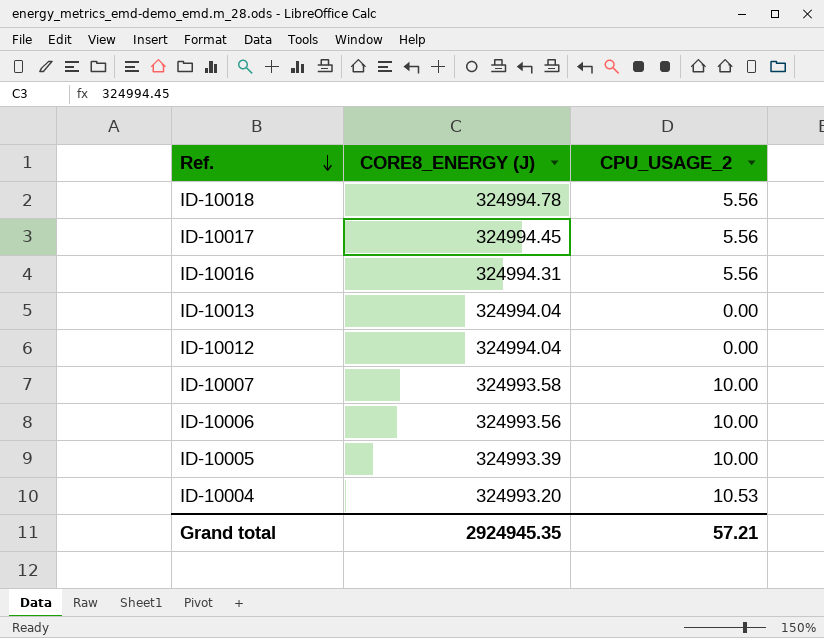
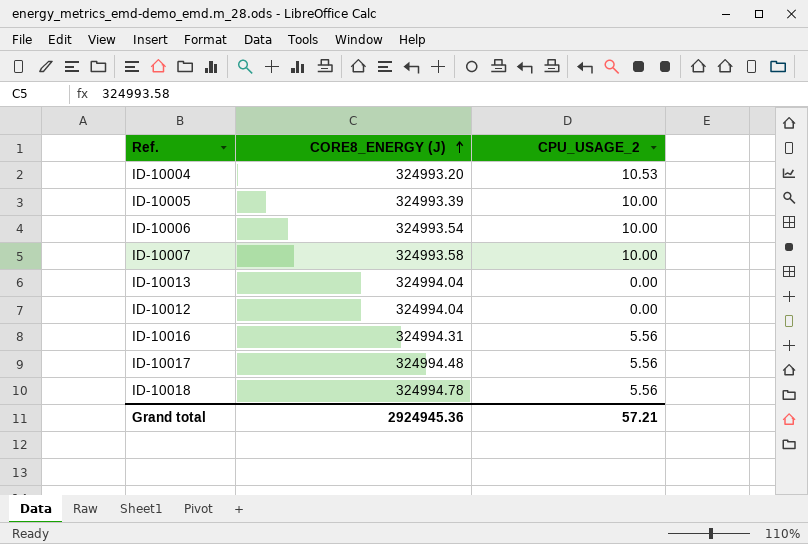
row order: Ref. descending -> CORE8_ENERGY (J) ascending
ID-10006 | CORE8_ENERGY (J): 324993.56 -> 324993.54
ID-10017 | CORE8_ENERGY (J): 324994.45 -> 324994.48
Grand total | CORE8_ENERGY (J): 2924945.35 -> 2924945.36

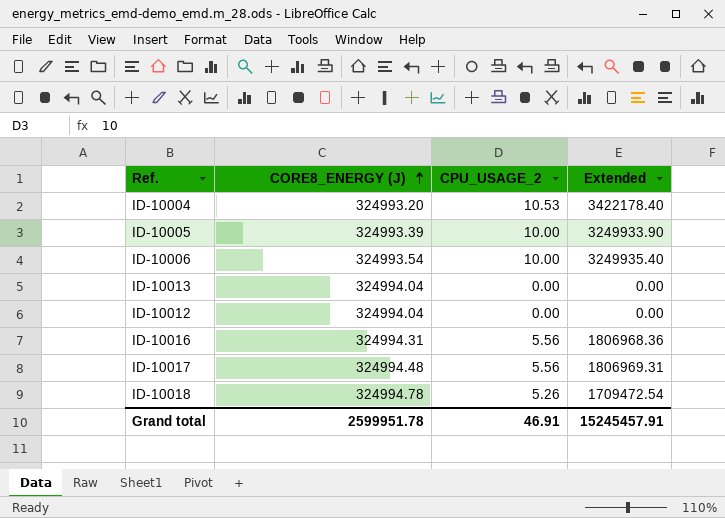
column Extended | formula: none -> [CORE8_ENERGY (J)] * [CPU_USAGE_2]
row ID-10007: 324993.58 | 10.00 -> none
ID-10018 | CPU_USAGE_2: 5.56 -> 5.26
Grand total | CORE8_ENERGY (J): 2924945.36 -> 2599951.78
Grand total | CPU_USAGE_2: 57.21 -> 46.91

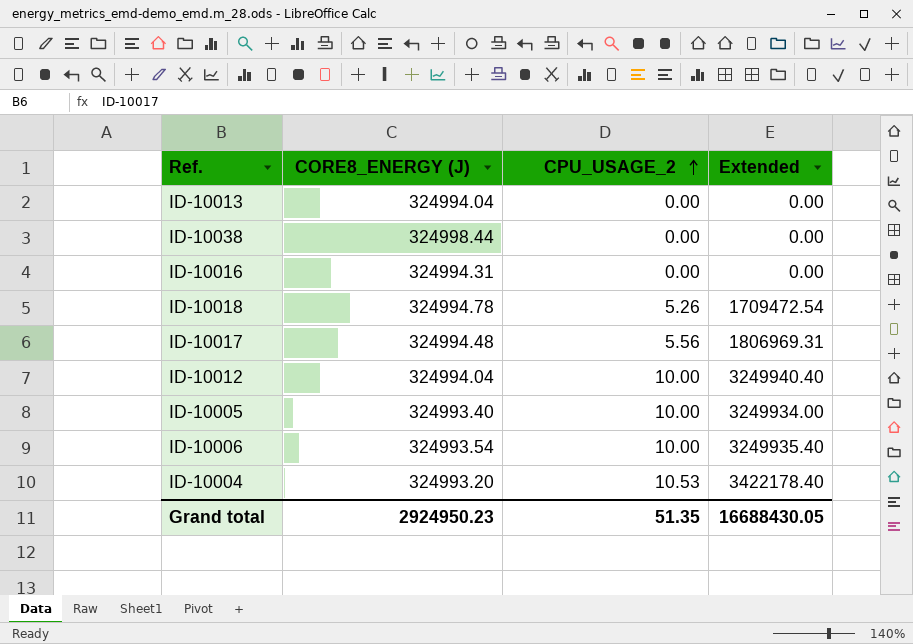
row order: CORE8_ENERGY (J) ascending -> CPU_USAGE_2 ascending
row ID-10038: none -> 324998.44 | 0.00 | 0.00
ID-10016 | CPU_USAGE_2: 5.56 -> 0.00
ID-10016 | Extended: 1806968.36 -> 0.00
ID-10012 | CPU_USAGE_2: 0.00 -> 10.00
ID-10012 | Extended: 0.00 -> 3249940.40
ID-10005 | CORE8_ENERGY (J): 324993.39 -> 324993.40
ID-10005 | Extended: 3249933.90 -> 3249934.00
Grand total | CORE8_ENERGY (J): 2599951.78 -> 2924950.23
Grand total | CPU_USAGE_2: 46.91 -> 51.35
Grand total | Extended: 15245457.91 -> 16688430.05

